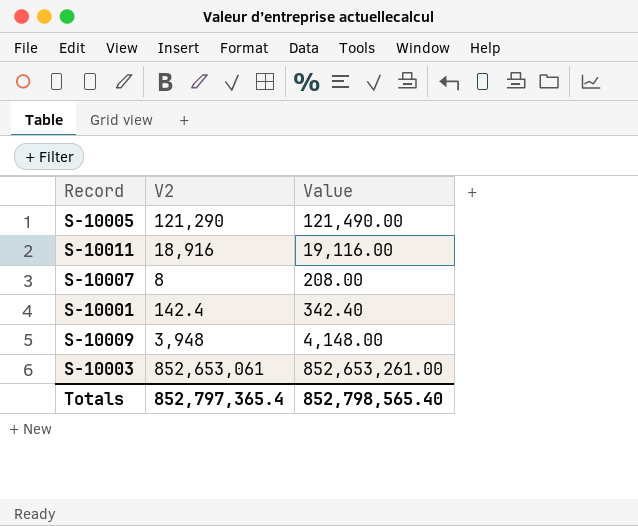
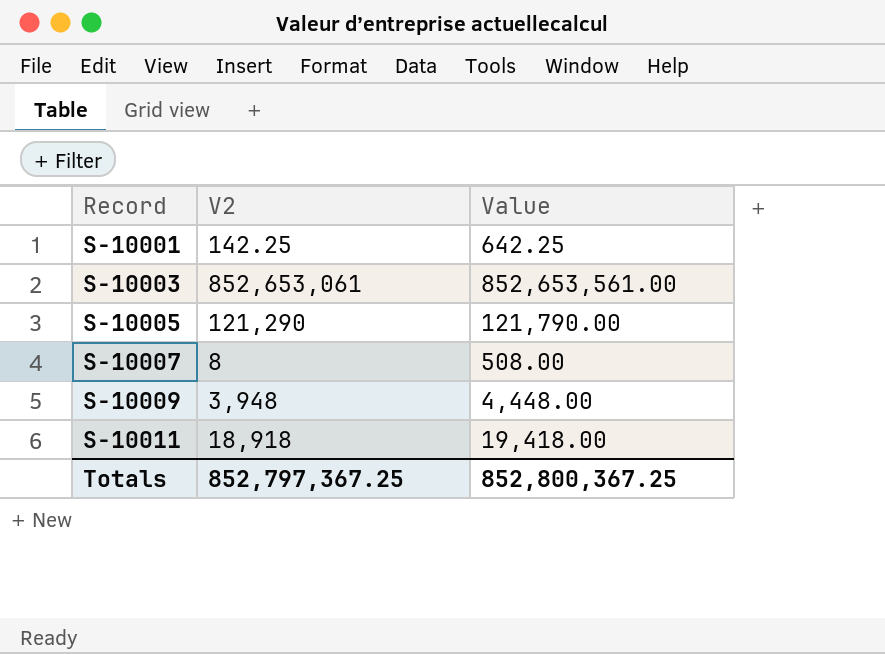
row order: none -> Record ascending
column Value | formula: [V2] + 200 -> [V2] + 500
S-10001 | V2: 142.4 -> 142.25
S-10011 | V2: 18,916 -> 18,918
Totals | V2: 852,797,365.4 -> 852,797,367.25
Totals | Value: 852,798,565.40 -> 852,800,367.25

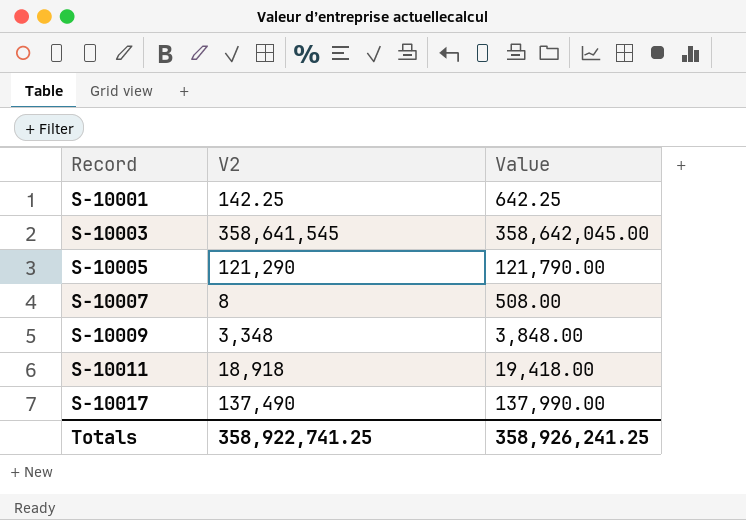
S-10003 | V2: 852,653,061 -> 358,641,545
S-10003 | Value: 852,653,561.00 -> 358,642,045.00
S-10009 | V2: 3,948 -> 3,348
S-10009 | Value: 4,448.00 -> 3,848.00
row S-10017: none -> 137,490 | 137,990.00
Totals | V2: 852,797,367.25 -> 358,922,741.25
Totals | Value: 852,800,367.25 -> 358,926,241.25

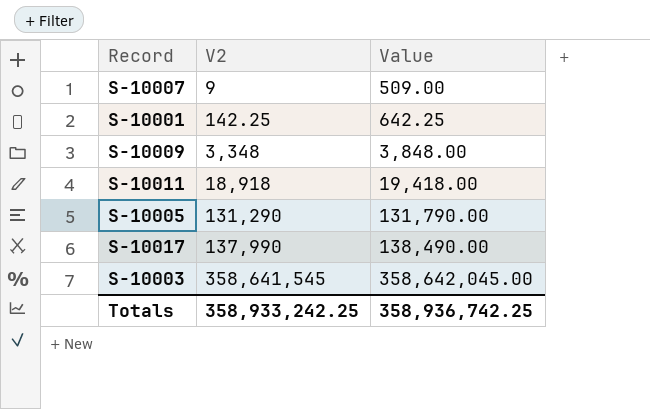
row order: Record ascending -> V2 ascending
S-10007 | V2: 8 -> 9
S-10007 | Value: 508.00 -> 509.00
S-10005 | V2: 121,290 -> 131,290
S-10005 | Value: 121,790.00 -> 131,790.00
S-10017 | V2: 137,490 -> 137,990
S-10017 | Value: 137,990.00 -> 138,490.00
Totals | V2: 358,922,741.25 -> 358,933,242.25
Totals | Value: 358,926,241.25 -> 358,936,742.25

